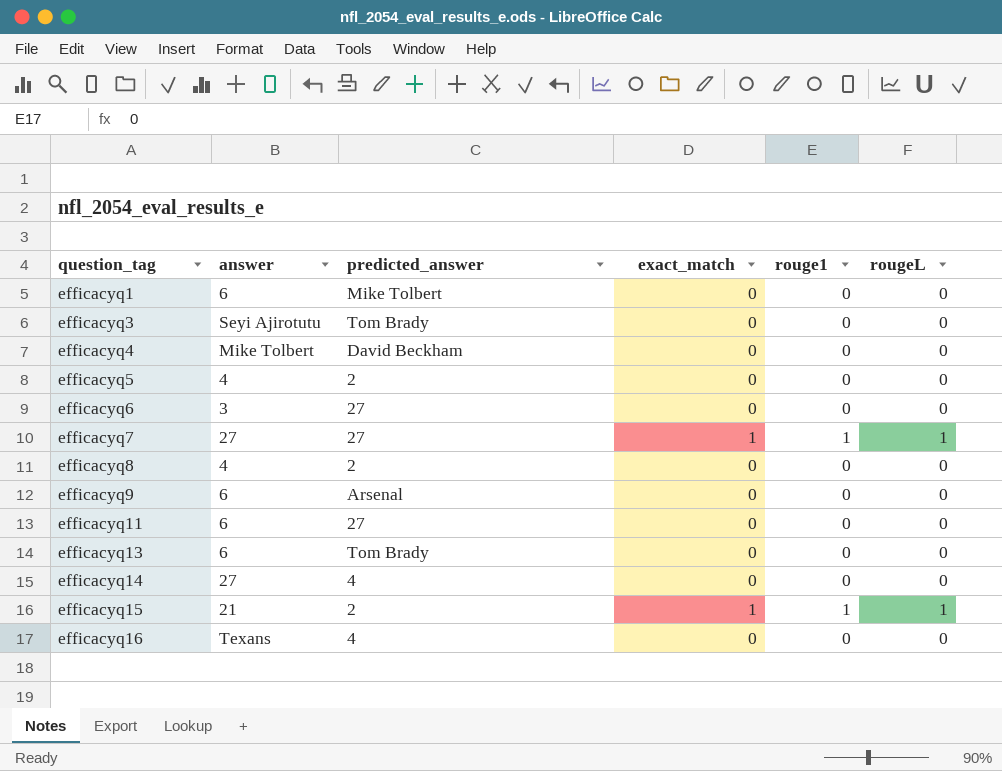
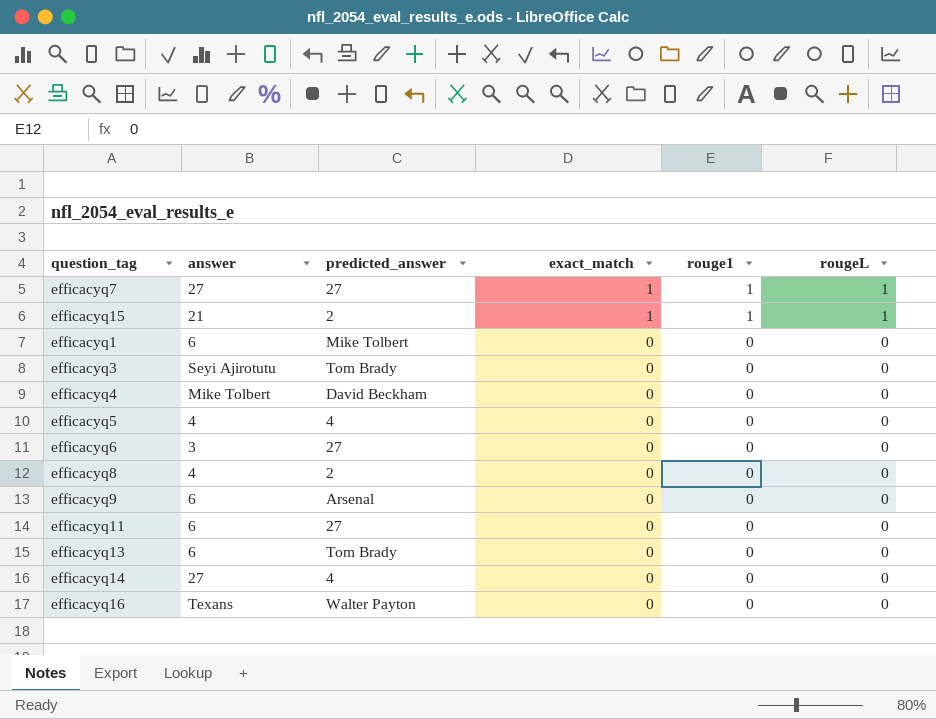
row order: question_tag ascending -> exact_match descending
efficacyq5 | predicted_answer: 2 -> 4
efficacyq16 | predicted_answer: 4 -> Walter Payton

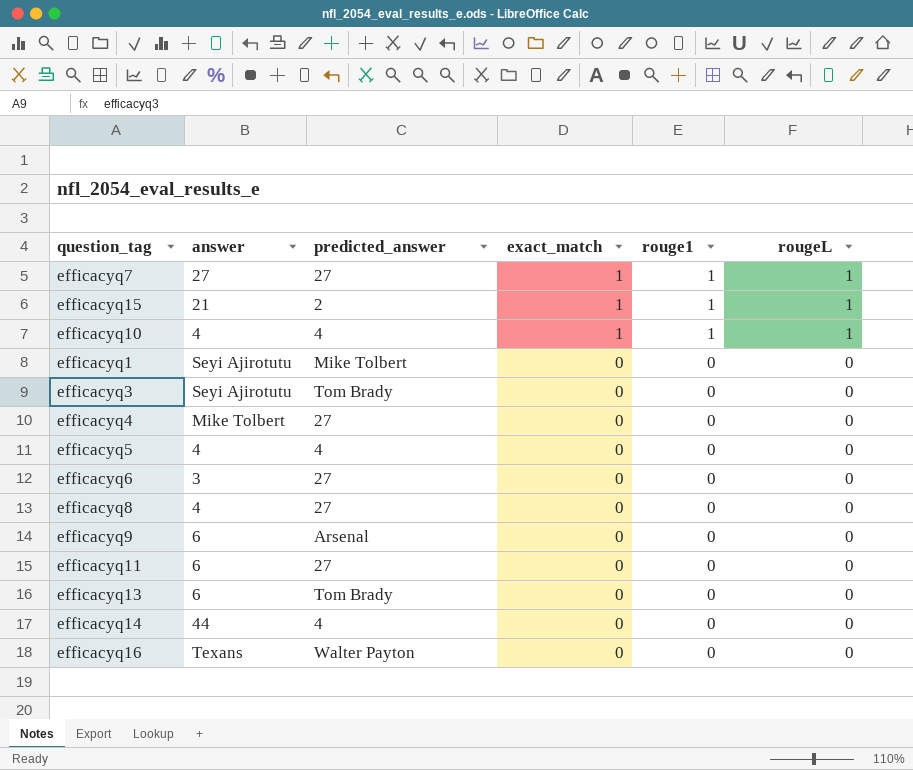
row efficacyq10: none -> 4 | 4 | 1 | 1 | 1
efficacyq1 | answer: 6 -> Seyi Ajirotutu
efficacyq4 | predicted_answer: David Beckham -> 27
efficacyq8 | predicted_answer: 2 -> 27
efficacyq14 | answer: 27 -> 44

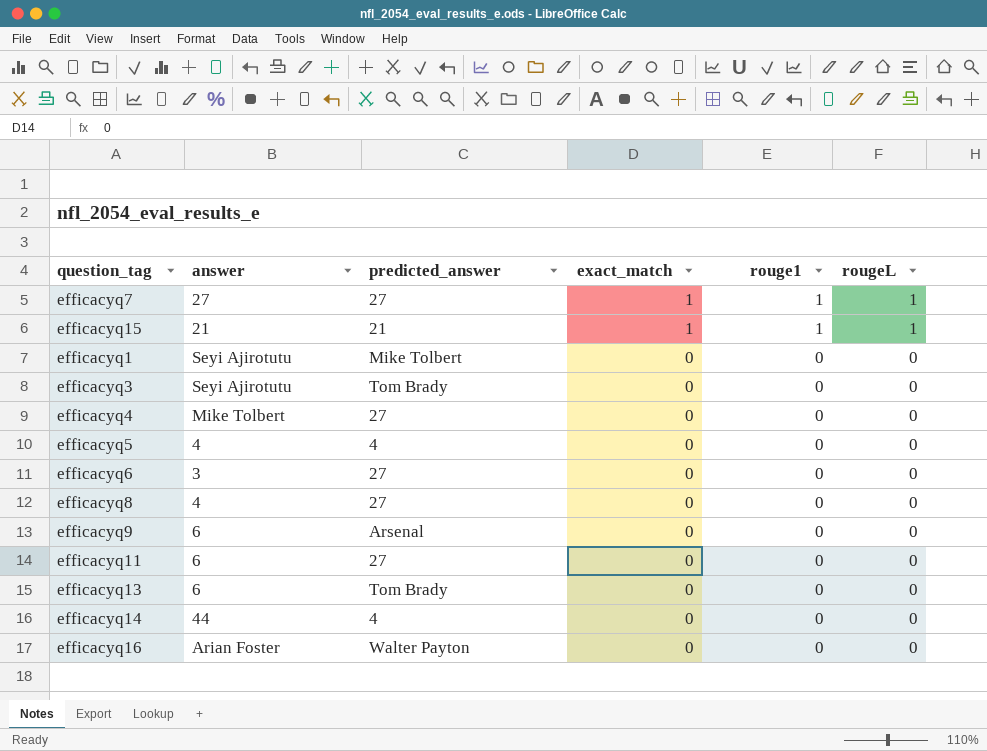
row efficacyq10: 4 | 4 | 1 | 1 | 1 -> none
efficacyq15 | predicted_answer: 2 -> 21
efficacyq16 | answer: Texans -> Arian Foster

